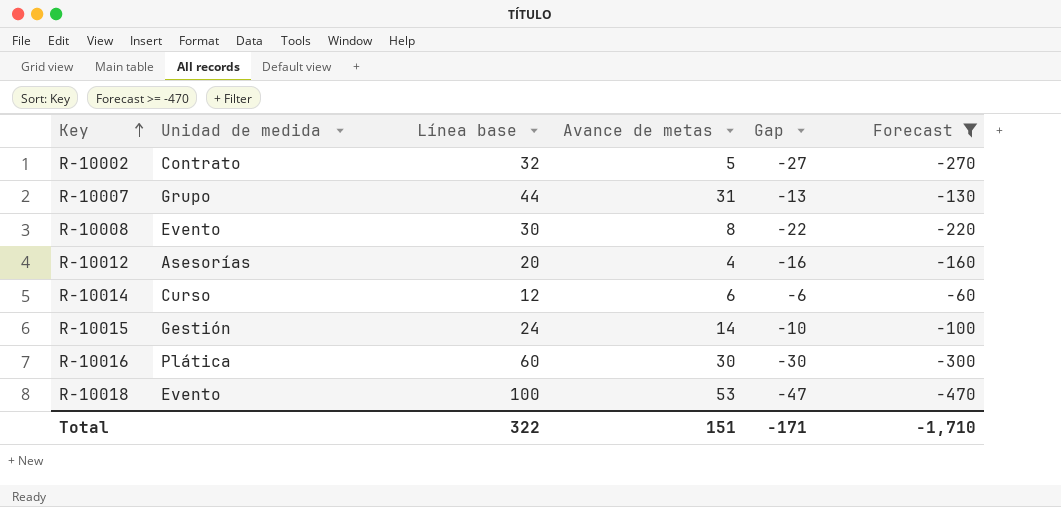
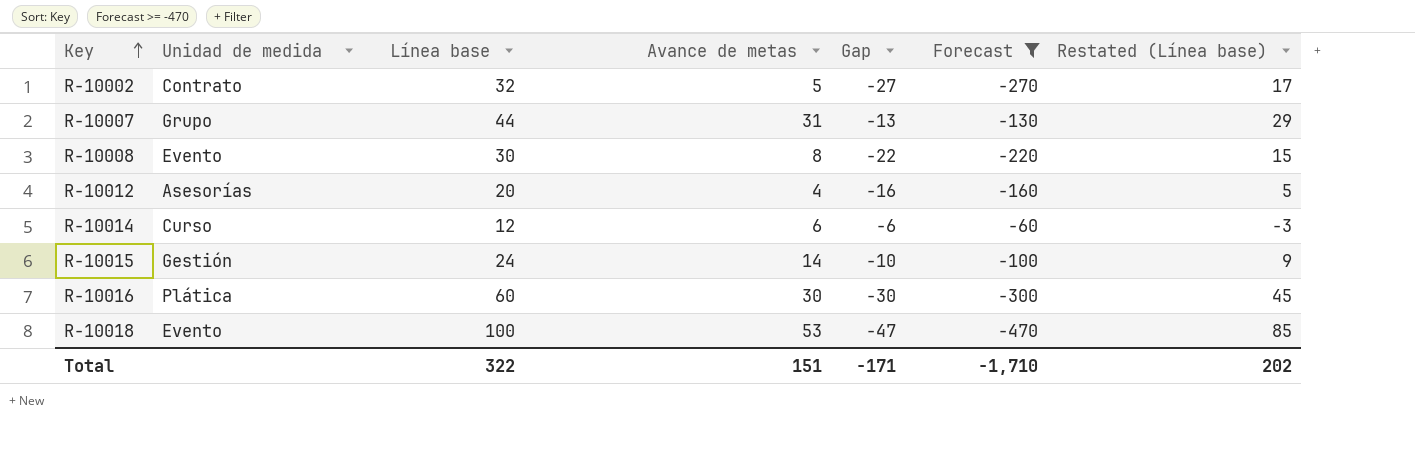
column Restated (Línea base) | formula: none -> [Línea base] - 15

